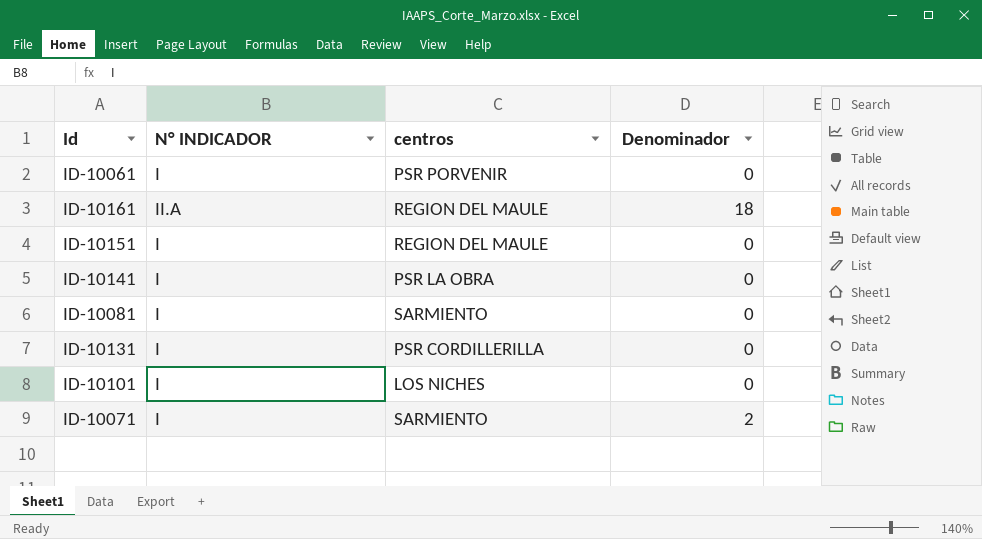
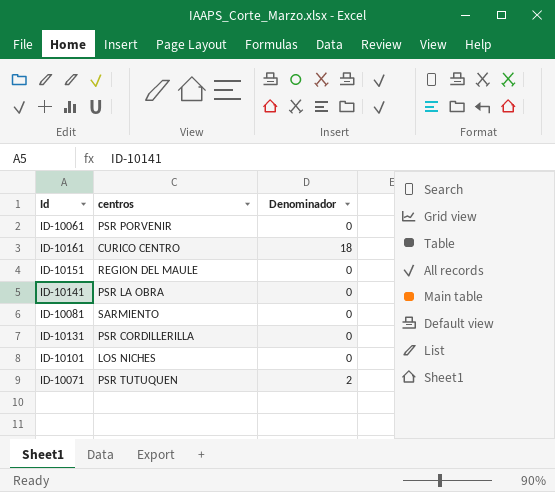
column N° INDICADOR | position: 2 -> none
ID-10161 | centros: REGION DEL MAULE -> CURICO CENTRO
ID-10071 | centros: SARMIENTO -> PSR TUTUQUEN

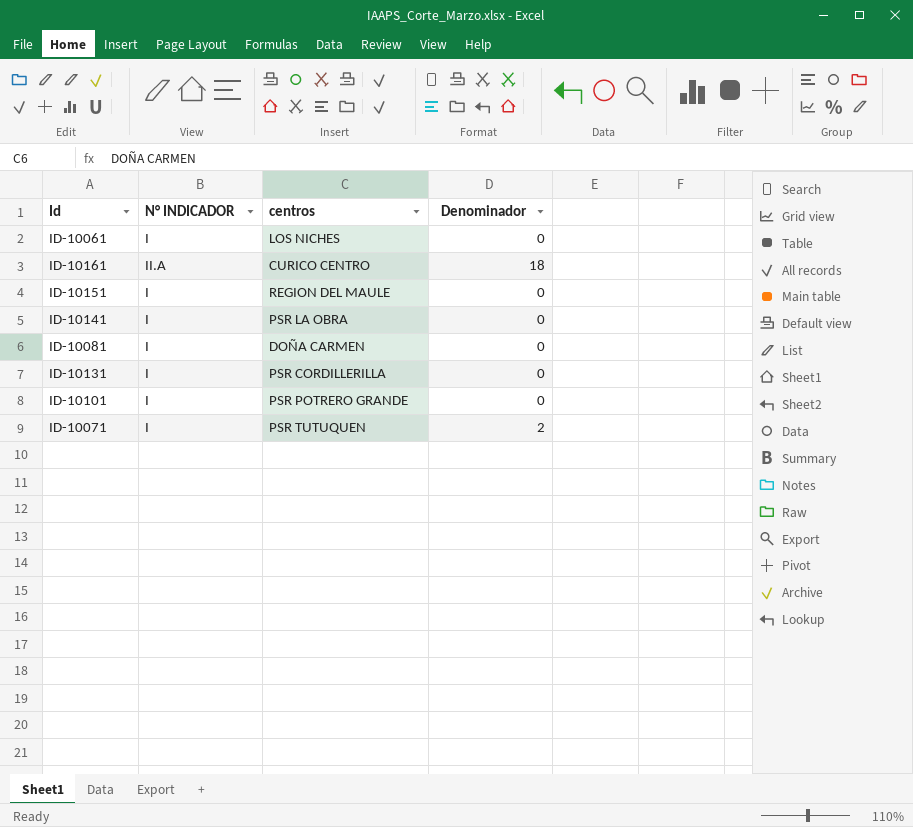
column N° INDICADOR | position: none -> 2
ID-10061 | centros: PSR PORVENIR -> LOS NICHES
ID-10081 | centros: SARMIENTO -> DOÑA CARMEN
ID-10101 | centros: LOS NICHES -> PSR POTRERO GRANDE

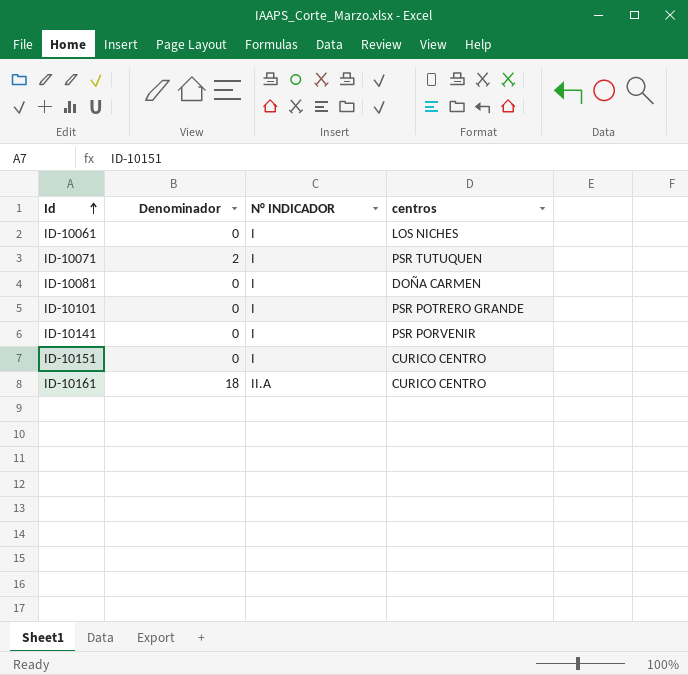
row order: none -> Id ascending
column Denominador | position: 4 -> 2
row ID-10131: I | PSR CORDILLERILLA | 0 -> none
ID-10141 | centros: PSR LA OBRA -> PSR PORVENIR
ID-10151 | centros: REGION DEL MAULE -> CURICO CENTRO

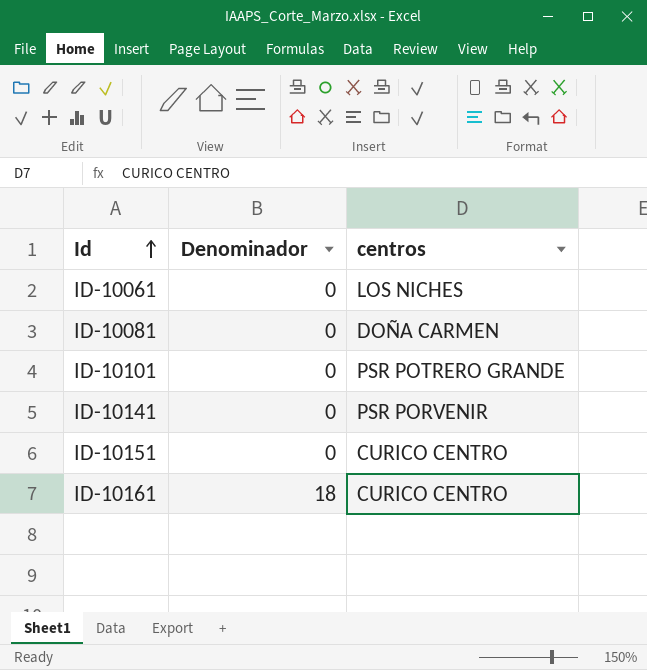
column N° INDICADOR | position: 3 -> none
row ID-10071: 2 | I | PSR TUTUQUEN -> none

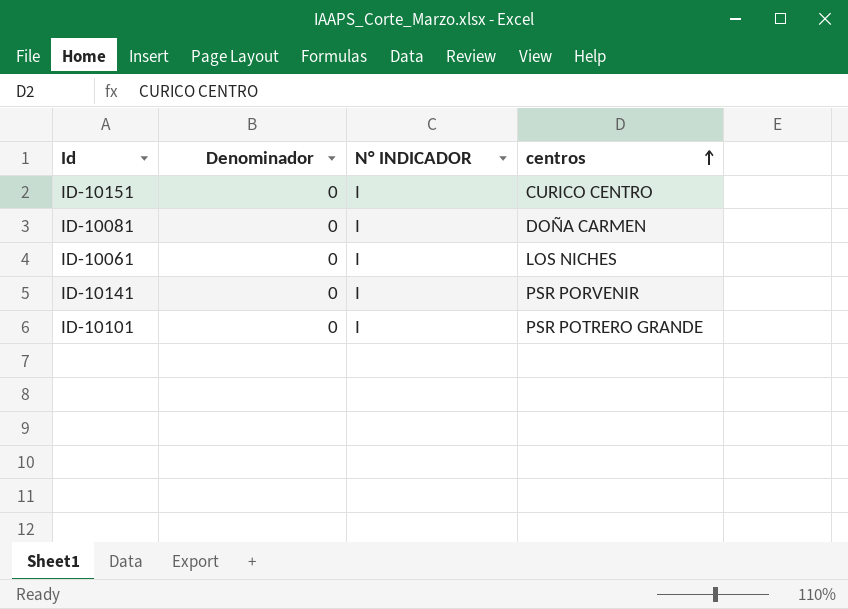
row order: Id ascending -> centros ascending
column N° INDICADOR | position: none -> 3
row ID-10161: 18 | CURICO CENTRO -> none

